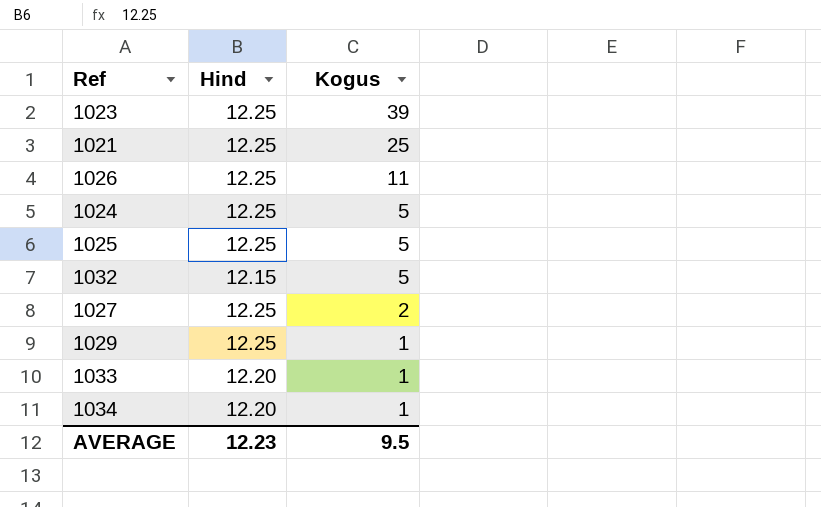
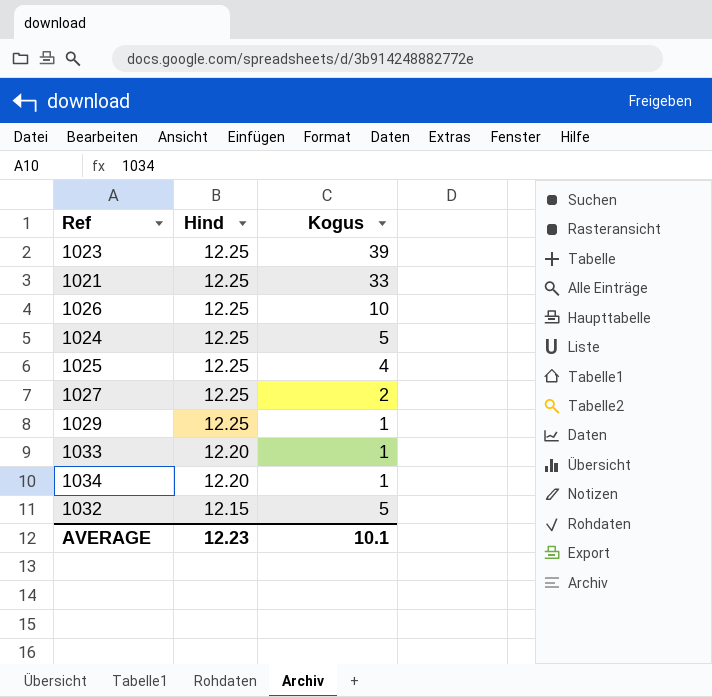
row order: Kogus descending -> Hind descending
1021 | Kogus: 25 -> 33
1026 | Kogus: 11 -> 10
1025 | Kogus: 5 -> 4
AVERAGE | Kogus: 9.5 -> 10.1

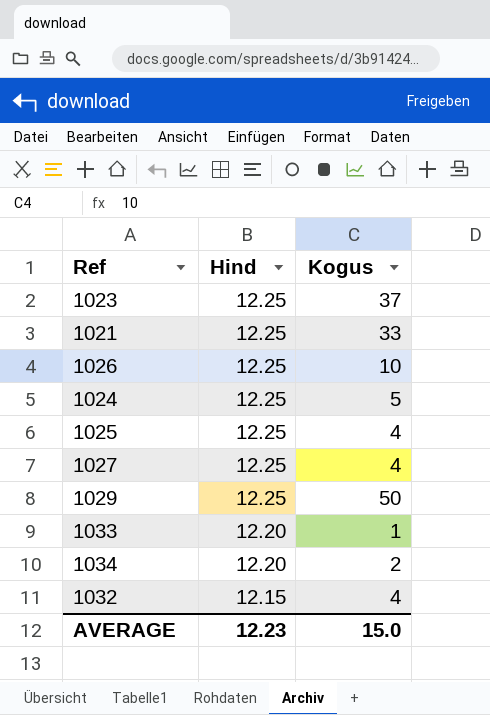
1023 | Kogus: 39 -> 37
1027 | Kogus: 2 -> 4
1029 | Kogus: 1 -> 50
1034 | Kogus: 1 -> 2
1032 | Kogus: 5 -> 4
AVERAGE | Kogus: 10.1 -> 15.0

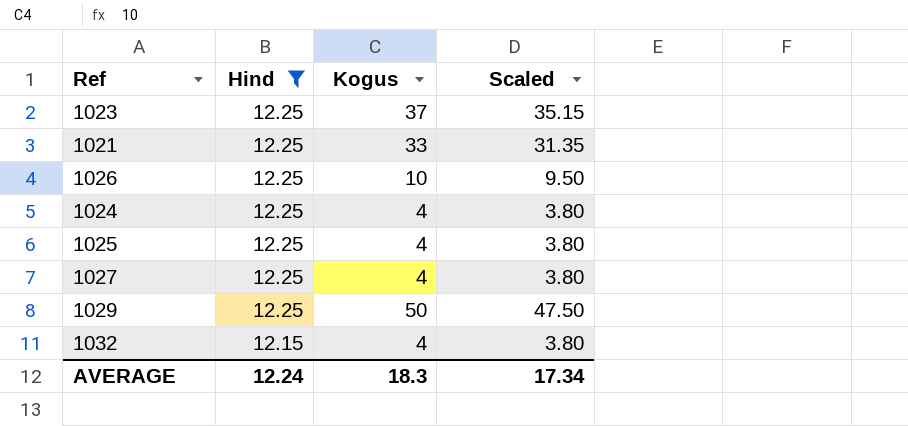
filter: none -> Hind != 12.20
column Scaled | formula: none -> [Kogus] * 0.95
1024 | Kogus: 5 -> 4
AVERAGE | Hind: 12.23 -> 12.24
AVERAGE | Kogus: 15.0 -> 18.3

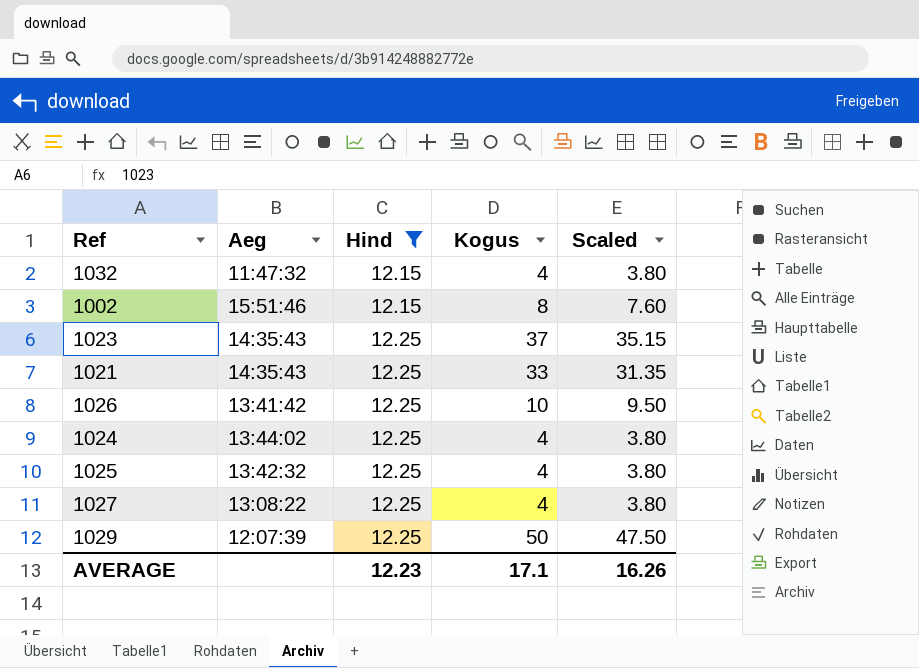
row order: Hind descending -> Hind ascending
column Aeg | position: none -> 2
row 1002: none -> 15:51:46 | 12.15 | 8 | 7.60
AVERAGE | Hind: 12.24 -> 12.23
AVERAGE | Kogus: 18.3 -> 17.1
AVERAGE | Scaled: 17.34 -> 16.26

